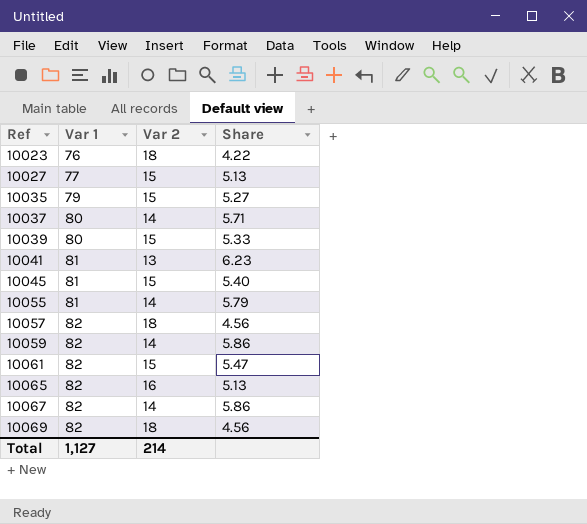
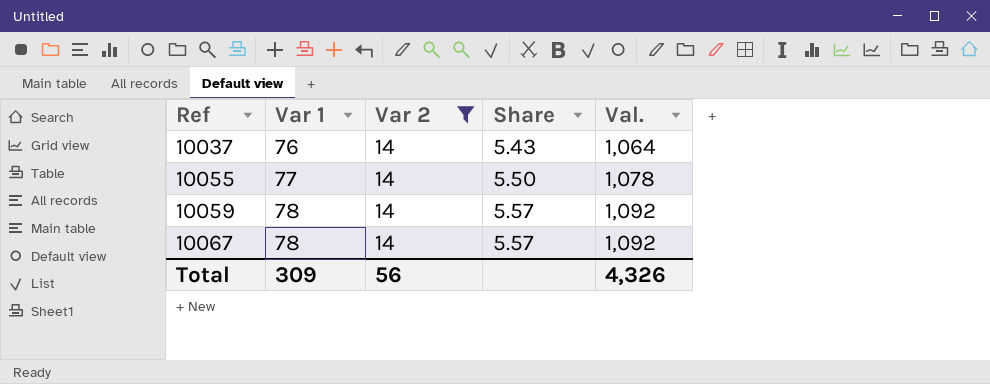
filter: none -> Var 2 = 14
column Val. | formula: none -> [Var 1] * [Var 2]
10037 | Var 1: 80 -> 76
10037 | Share: 5.71 -> 5.43
10055 | Var 1: 81 -> 77
10055 | Share: 5.79 -> 5.50
10059 | Var 1: 82 -> 78
10059 | Share: 5.86 -> 5.57
10067 | Var 1: 82 -> 78
10067 | Share: 5.86 -> 5.57
Total | Var 1: 1,127 -> 309
Total | Var 2: 214 -> 56

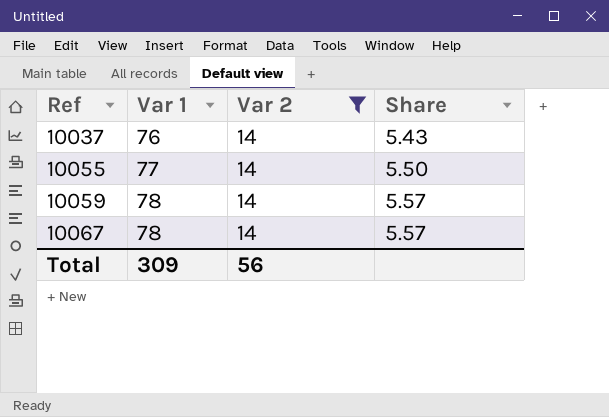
column Val. | formula: [Var 1] * [Var 2] -> none

